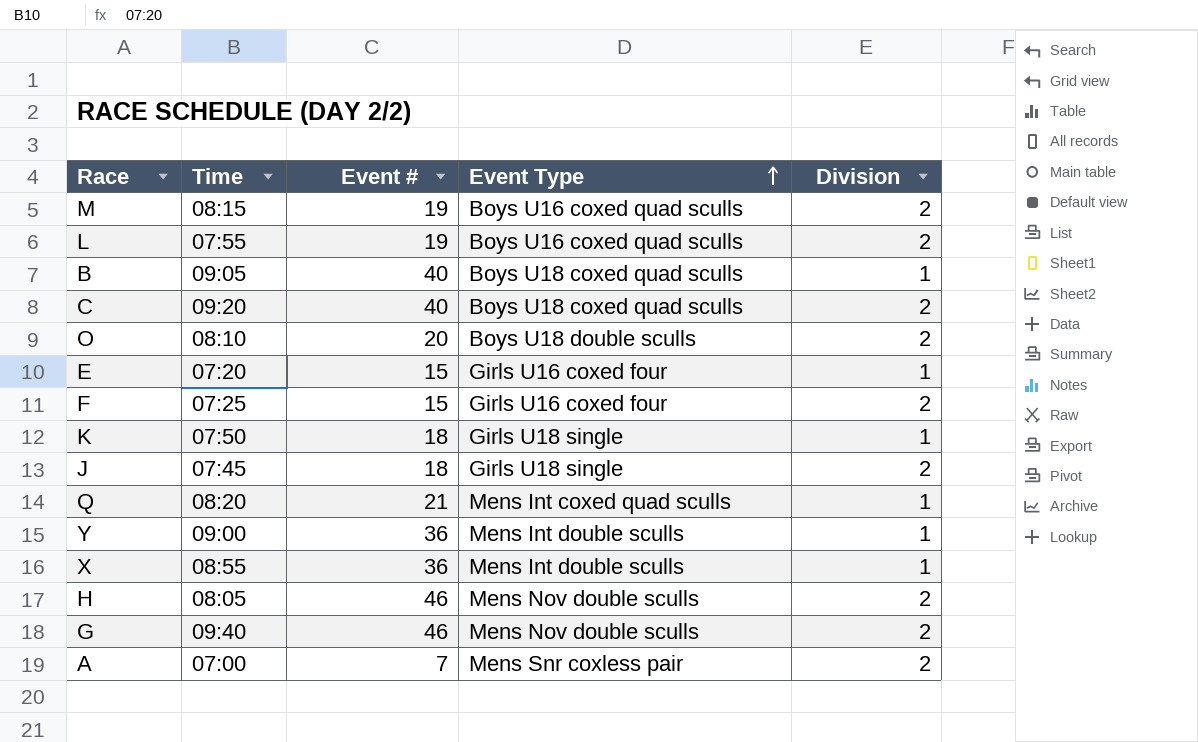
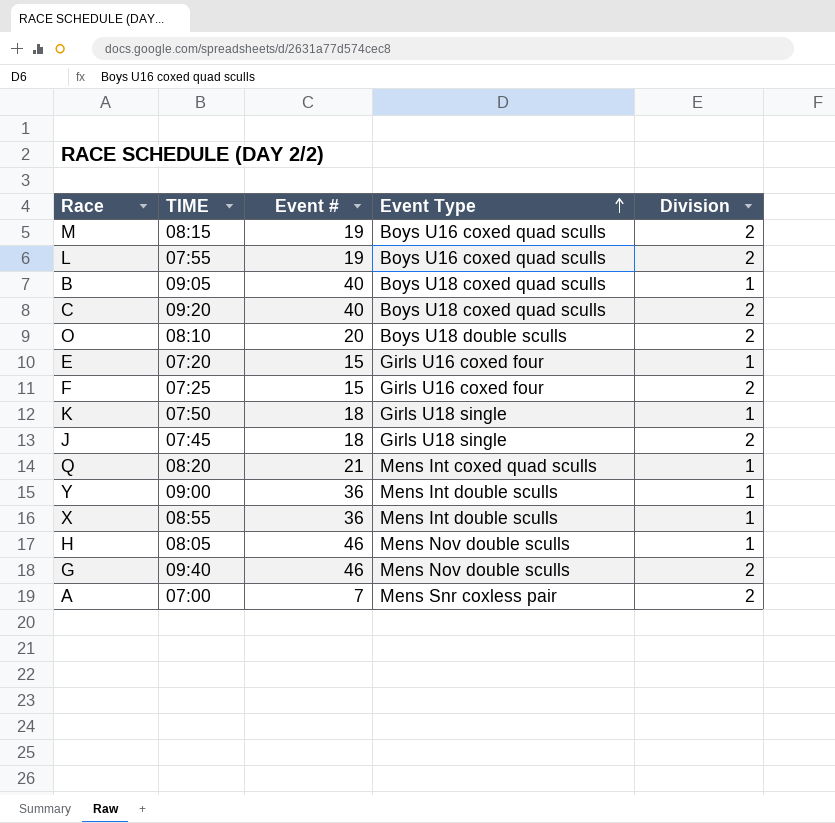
column name: Time -> TIME
H | Division: 2 -> 1

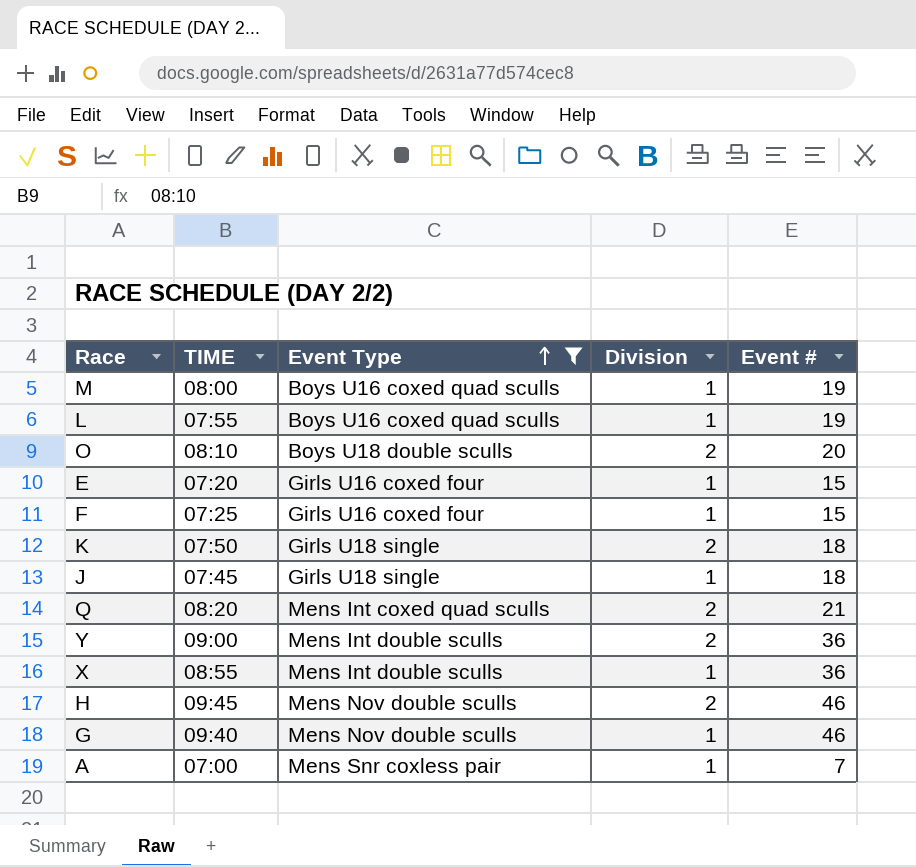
filter: none -> Event Type != Boys U18 coxed quad sculls
column Event # | position: 3 -> 5
M | TIME: 08:15 -> 08:00
M | Division: 2 -> 1
L | Division: 2 -> 1
F | Division: 2 -> 1
K | Division: 1 -> 2
J | Division: 2 -> 1
Q | Division: 1 -> 2
Y | Division: 1 -> 2
H | TIME: 08:05 -> 09:45
H | Division: 1 -> 2
G | Division: 2 -> 1
A | Division: 2 -> 1

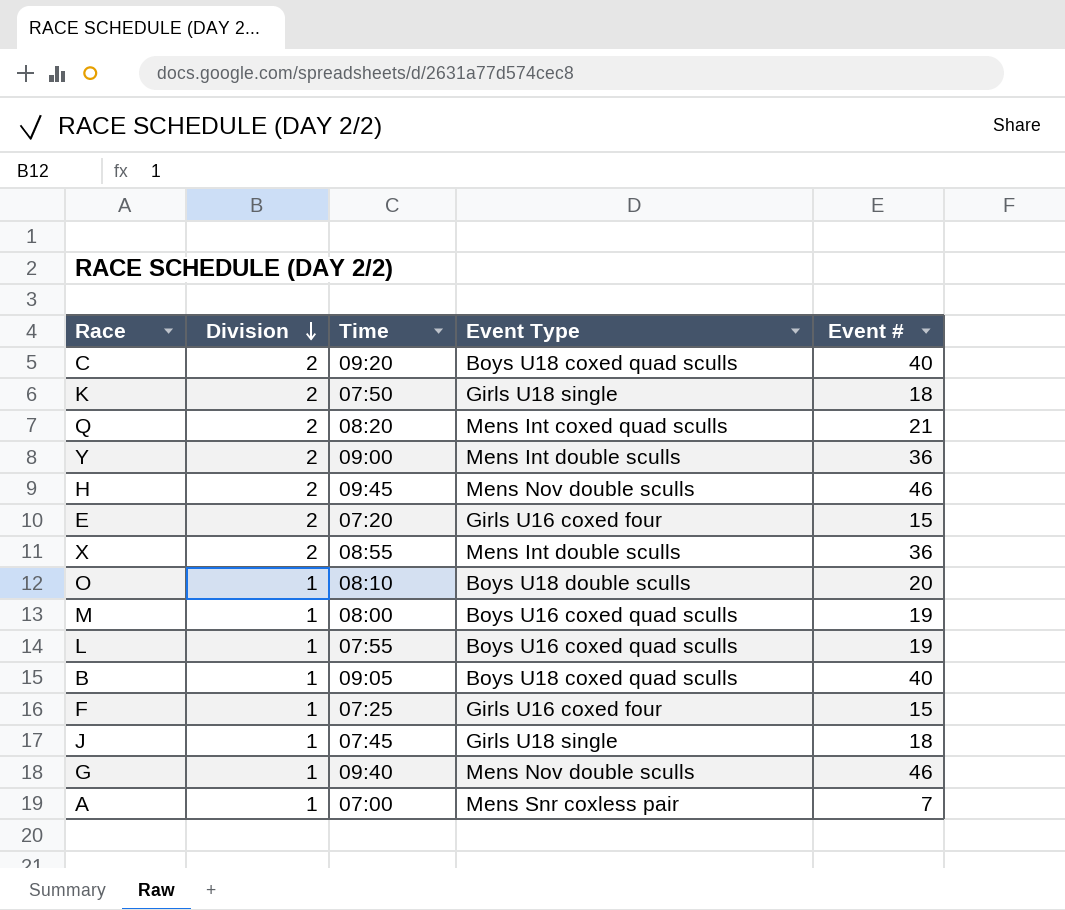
filter: Event Type != Boys U18 coxed quad sculls -> none
row order: Event Type ascending -> Division descending
column Division | position: 4 -> 2
column name: TIME -> Time
E | Division: 1 -> 2
X | Division: 1 -> 2
O | Division: 2 -> 1

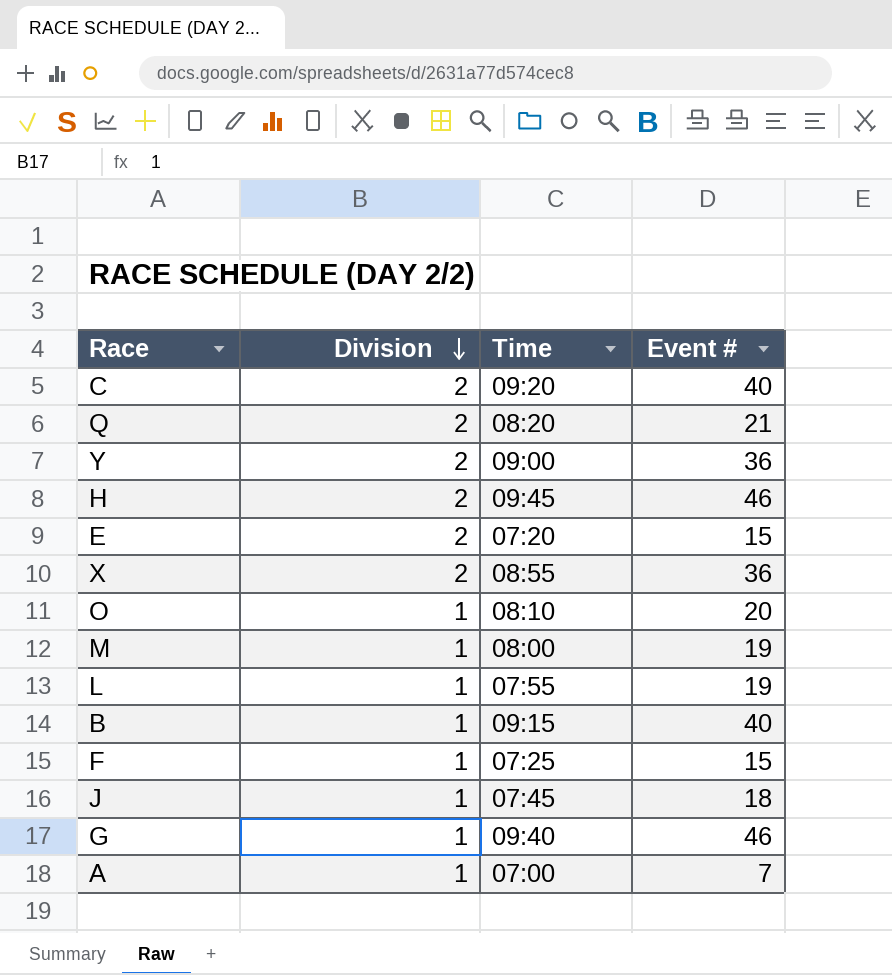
column Event Type | position: 4 -> none
row K: 2 | 07:50 | Girls U18 single | 18 -> none
B | Time: 09:05 -> 09:15

